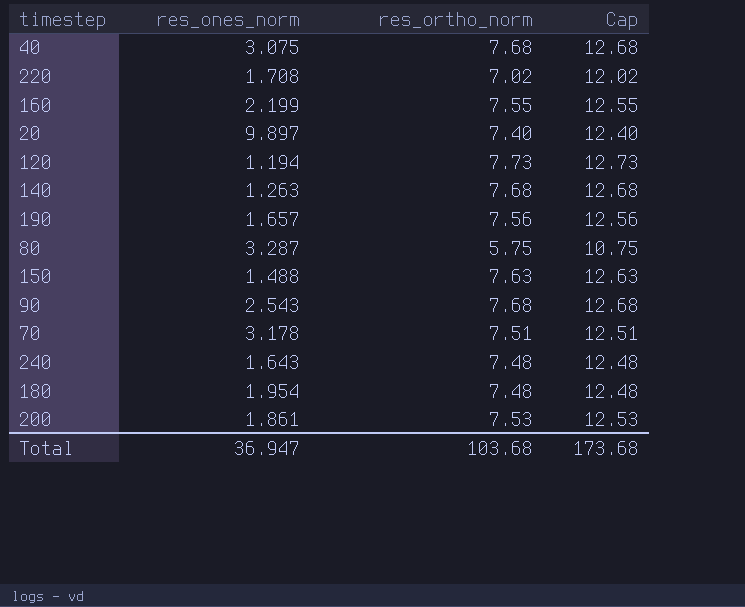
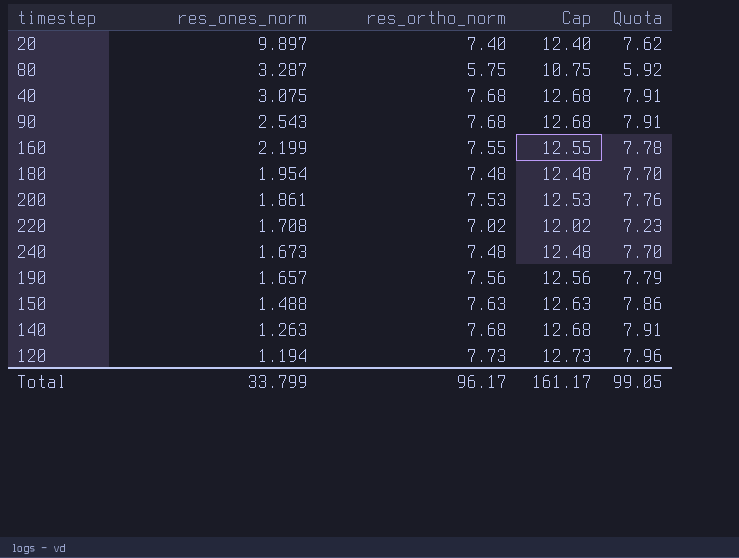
row order: none -> res_ones_norm descending
column Quota | formula: none -> [res_ortho_norm] * 1.03
row 70: 3.178 | 7.51 | 12.51 -> none
240 | res_ones_norm: 1.643 -> 1.673
Total | res_ones_norm: 36.947 -> 33.799
Total | res_ortho_norm: 103.68 -> 96.17
Total | Cap: 173.68 -> 161.17

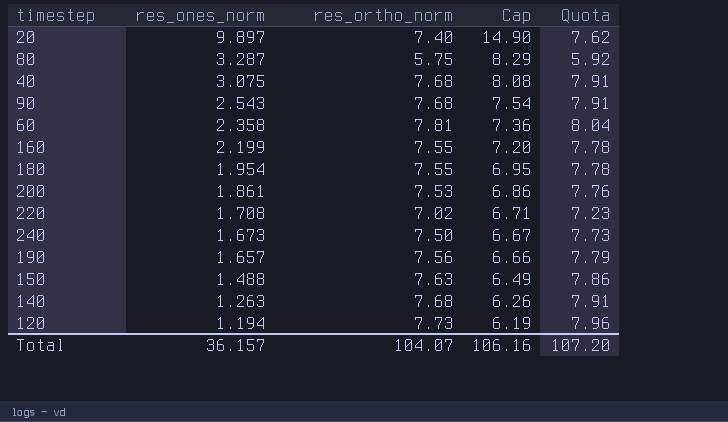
column Cap | formula: [res_ortho_norm] + 5 -> [res_ones_norm] + 5
row 60: none -> 2.358 | 7.81 | 7.36 | 8.04
180 | res_ortho_norm: 7.48 -> 7.55
180 | Quota: 7.70 -> 7.78
240 | res_ortho_norm: 7.48 -> 7.50
240 | Quota: 7.70 -> 7.73
Total | res_ones_norm: 33.799 -> 36.157
Total | res_ortho_norm: 96.17 -> 104.07
Total | Cap: 161.17 -> 106.16
Total | Quota: 99.05 -> 107.20

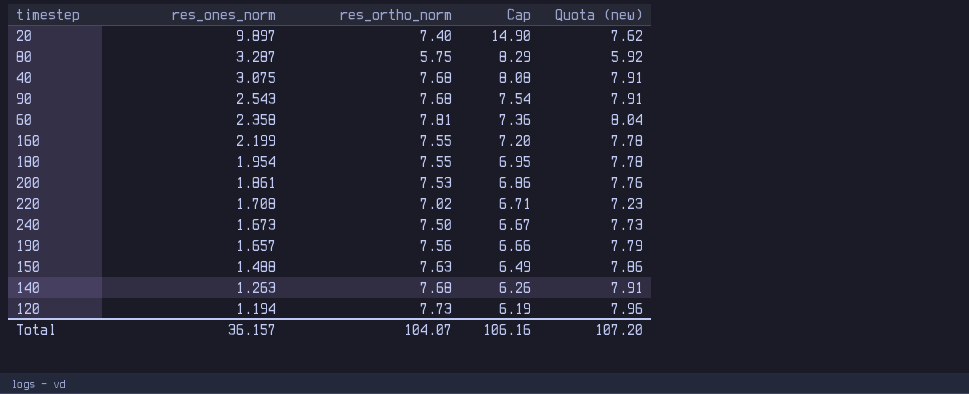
column name: Quota -> Quota (new)

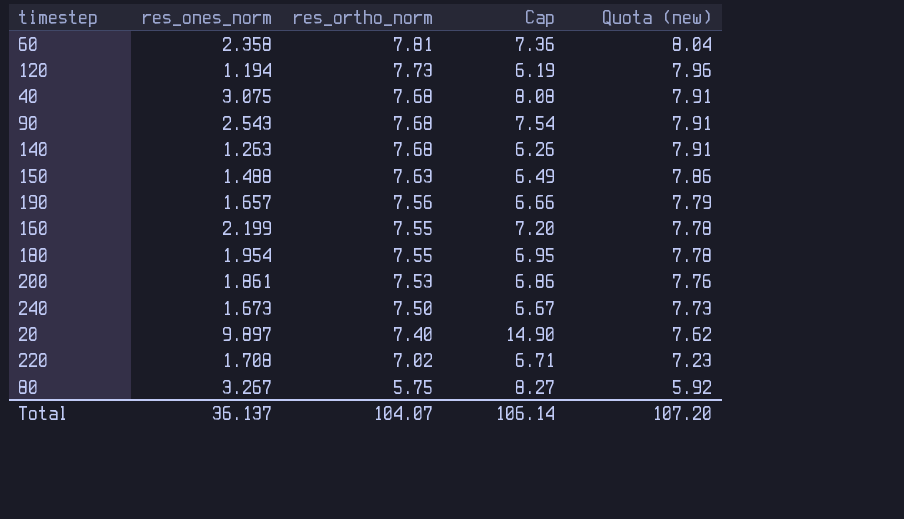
row order: res_ones_norm descending -> res_ortho_norm descending
80 | res_ones_norm: 3.287 -> 3.267
80 | Cap: 8.29 -> 8.27
Total | res_ones_norm: 36.157 -> 36.137
Total | Cap: 106.16 -> 106.14

